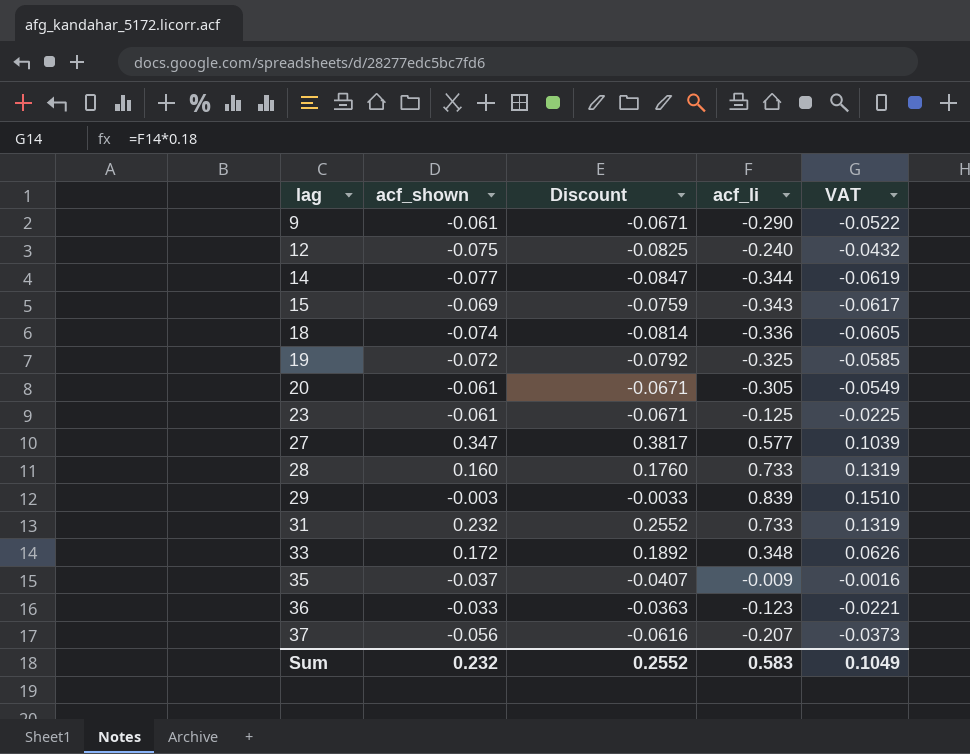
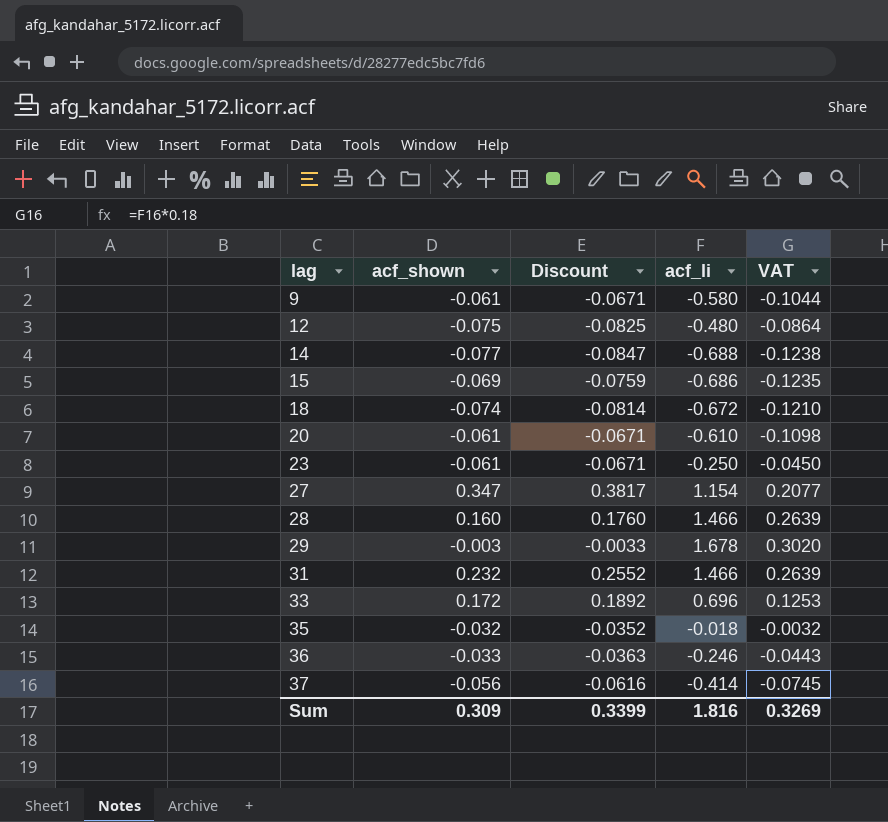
row 19: -0.072 | -0.0792 | -0.325 | -0.0585 -> none
9 | acf_li: -0.290 -> -0.580
9 | VAT: -0.0522 -> -0.1044
12 | acf_li: -0.240 -> -0.480
12 | VAT: -0.0432 -> -0.0864
14 | acf_li: -0.344 -> -0.688
14 | VAT: -0.0619 -> -0.1238
15 | acf_li: -0.343 -> -0.686
15 | VAT: -0.0617 -> -0.1235
18 | acf_li: -0.336 -> -0.672
18 | VAT: -0.0605 -> -0.1210
20 | acf_li: -0.305 -> -0.610
20 | VAT: -0.0549 -> -0.1098
23 | acf_li: -0.125 -> -0.250
23 | VAT: -0.0225 -> -0.0450
27 | acf_li: 0.577 -> 1.154
27 | VAT: 0.1039 -> 0.2077
28 | acf_li: 0.733 -> 1.466
28 | VAT: 0.1319 -> 0.2639
29 | acf_li: 0.839 -> 1.678
29 | VAT: 0.1510 -> 0.3020
31 | acf_li: 0.733 -> 1.466
31 | VAT: 0.1319 -> 0.2639
33 | acf_li: 0.348 -> 0.696
33 | VAT: 0.0626 -> 0.1253
35 | acf_shown: -0.037 -> -0.032
35 | Discount: -0.0407 -> -0.0352
35 | acf_li: -0.009 -> -0.018
35 | VAT: -0.0016 -> -0.0032
36 | acf_li: -0.123 -> -0.246
36 | VAT: -0.0221 -> -0.0443
37 | acf_li: -0.207 -> -0.414
37 | VAT: -0.0373 -> -0.0745
Sum | acf_shown: 0.232 -> 0.309
Sum | Discount: 0.2552 -> 0.3399
Sum | acf_li: 0.583 -> 1.816
Sum | VAT: 0.1049 -> 0.3269

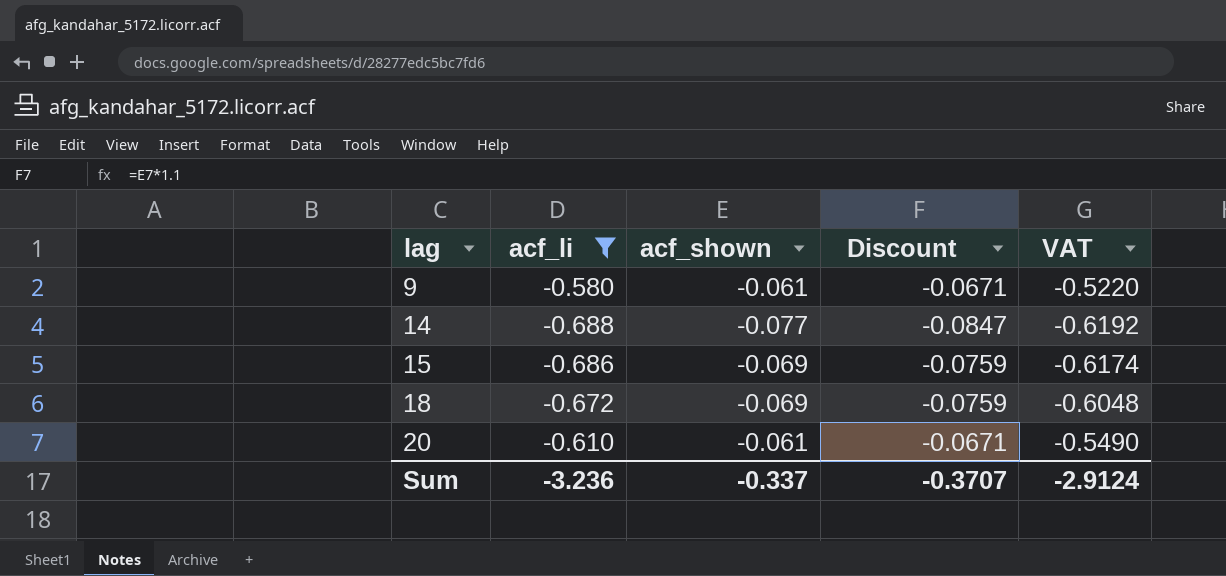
filter: none -> acf_li <= -0.580
column acf_li | position: 4 -> 2
column VAT | formula: [acf_li] * 0.18 -> [acf_li] * 0.9
18 | acf_shown: -0.074 -> -0.069
18 | Discount: -0.0814 -> -0.0759
Sum | acf_li: 1.816 -> -3.236
Sum | acf_shown: 0.309 -> -0.337
Sum | Discount: 0.3399 -> -0.3707
Sum | VAT: 0.3269 -> -2.9124

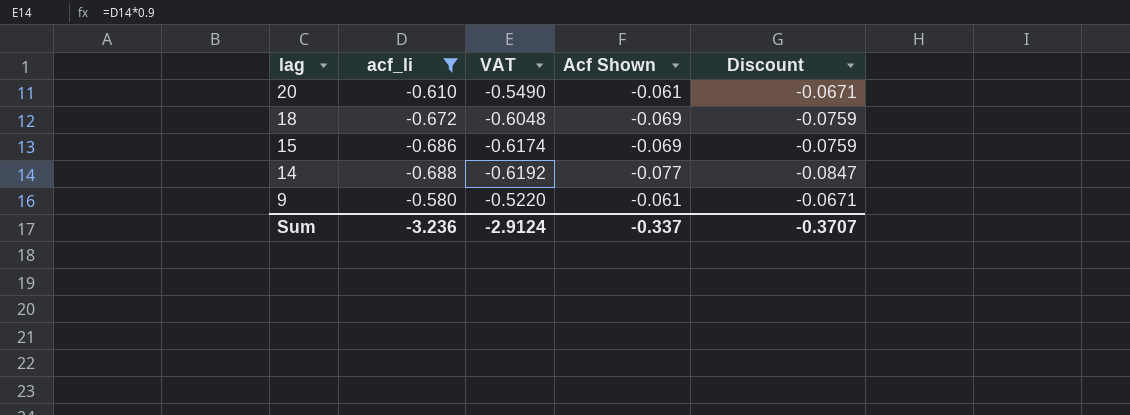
row order: lag ascending -> lag descending
column VAT | position: 5 -> 3
column name: acf_shown -> Acf Shown

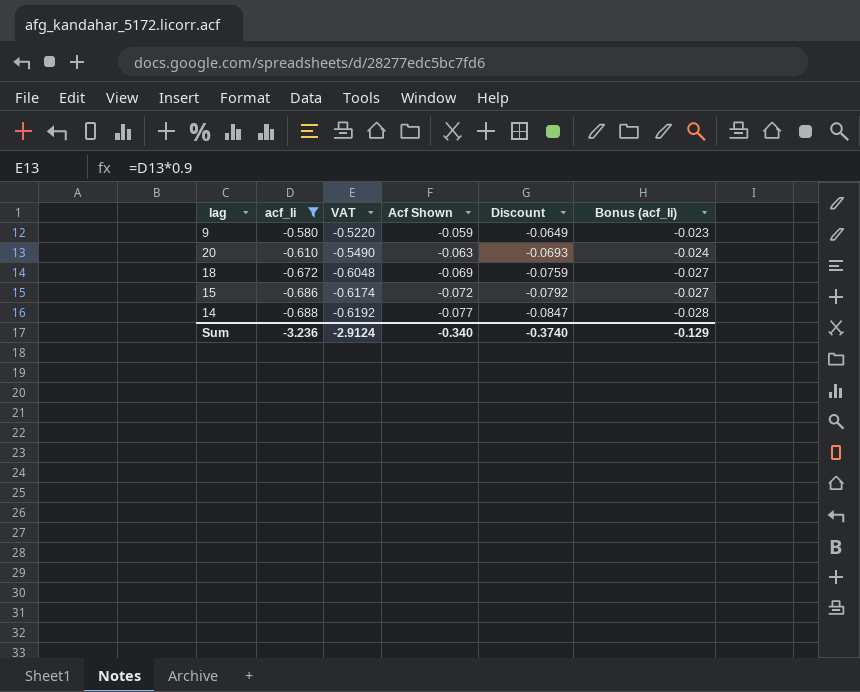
row order: lag descending -> acf_li descending
column Bonus (acf_li) | formula: none -> [acf_li] * 0.04
9 | Acf Shown: -0.061 -> -0.059
9 | Discount: -0.0671 -> -0.0649
20 | Acf Shown: -0.061 -> -0.063
20 | Discount: -0.0671 -> -0.0693
15 | Acf Shown: -0.069 -> -0.072
15 | Discount: -0.0759 -> -0.0792
Sum | Acf Shown: -0.337 -> -0.340
Sum | Discount: -0.3707 -> -0.3740

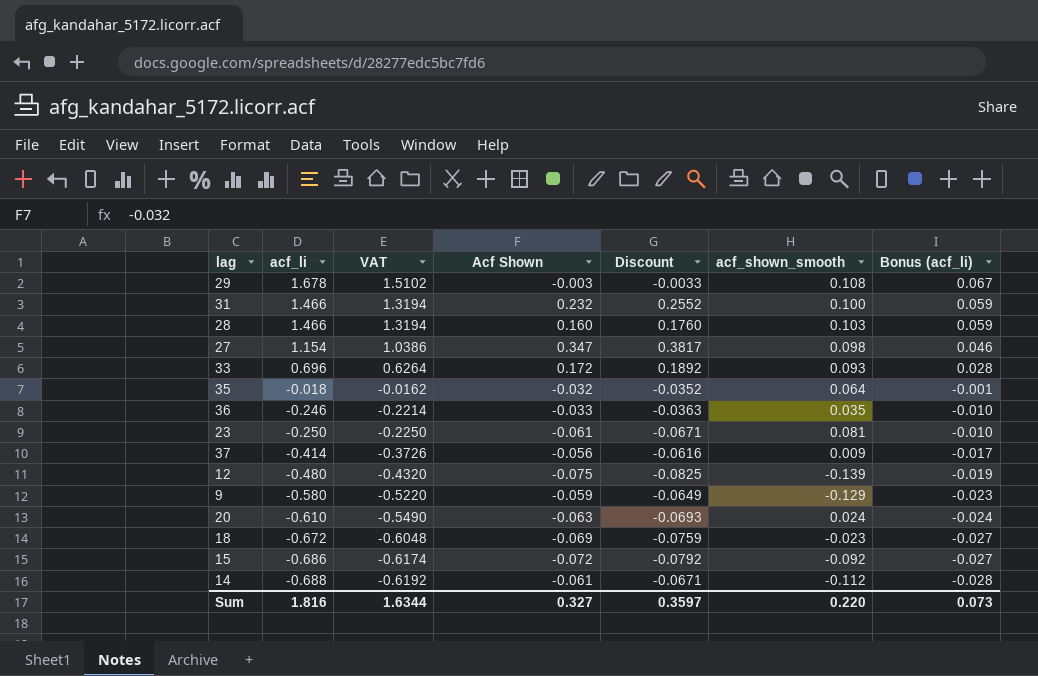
filter: acf_li <= -0.580 -> none
column acf_shown_smooth | position: none -> 6
14 | Acf Shown: -0.077 -> -0.061
14 | Discount: -0.0847 -> -0.0671
Sum | acf_li: -3.236 -> 1.816
Sum | VAT: -2.9124 -> 1.6344
Sum | Acf Shown: -0.340 -> 0.327
Sum | Discount: -0.3740 -> 0.3597
Sum | Bonus (acf_li): -0.129 -> 0.073

